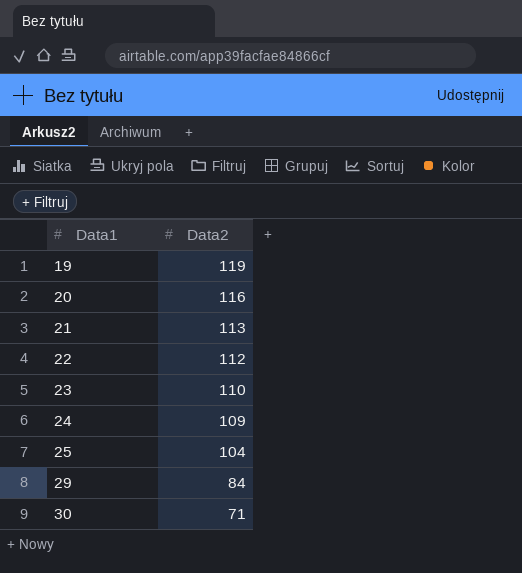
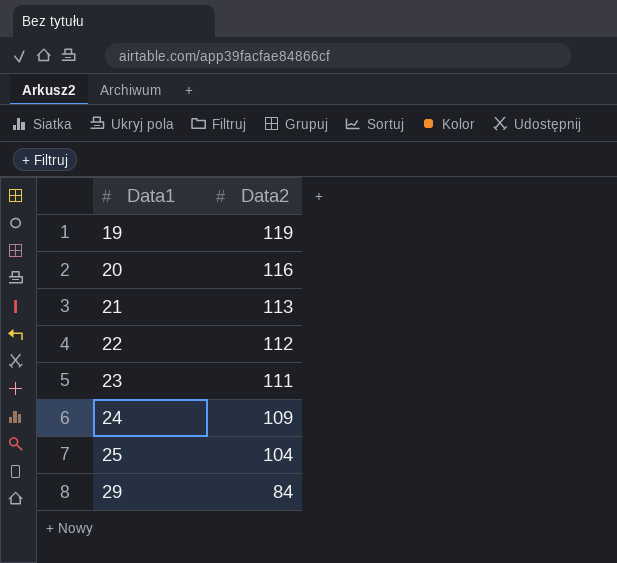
row 30: 71 -> none
23 | Data2: 110 -> 111

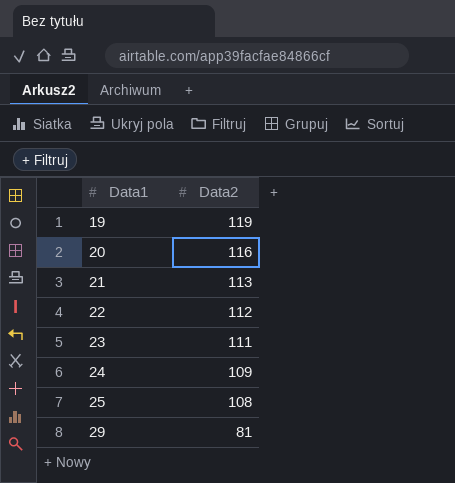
25 | Data2: 104 -> 108
29 | Data2: 84 -> 81

